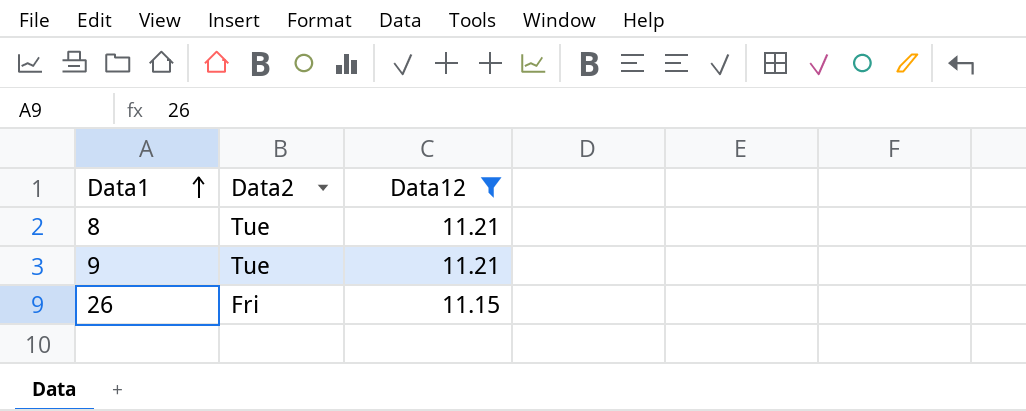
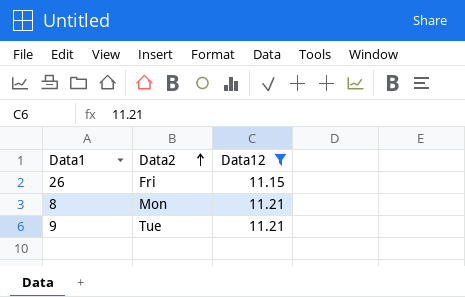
row order: Data1 ascending -> Data2 ascending
8 | Data2: Tue -> Mon

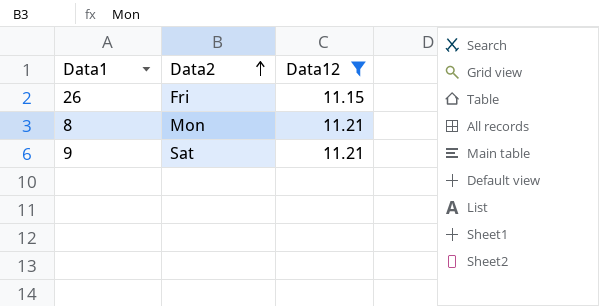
9 | Data2: Tue -> Sat

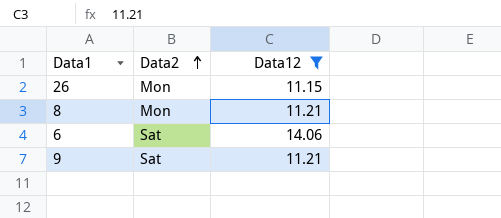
26 | Data2: Fri -> Mon
row 6: none -> Sat | 14.06

